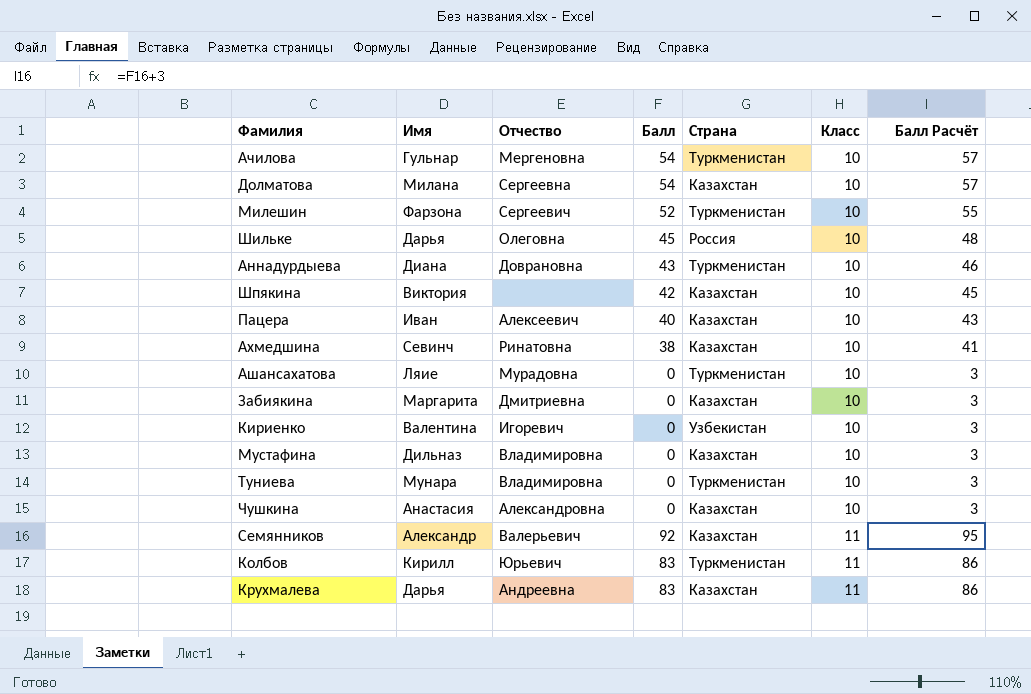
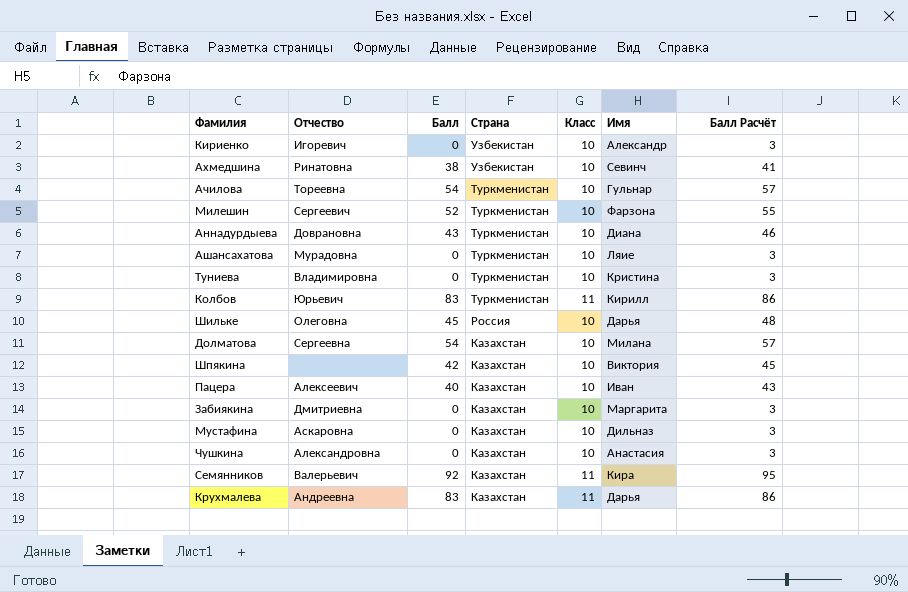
row order: Класс ascending -> Страна descending
column Имя | position: 2 -> 6
Кириенко | Имя: Валентина -> Александр
Ахмедшина | Страна: Казахстан -> Узбекистан
Ачилова | Отчество: Мергеновна -> Тореевна
Туниева | Имя: Мунара -> Кристина
Мустафина | Отчество: Владимировна -> Аскаровна
Семянников | Имя: Александр -> Кира

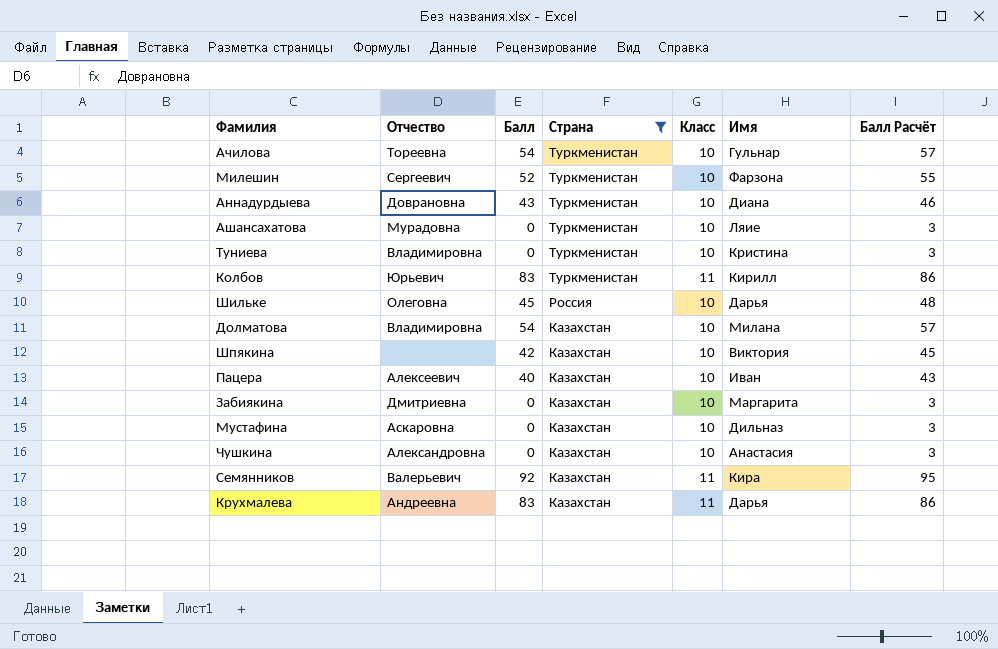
filter: none -> Страна != Узбекистан
Долматова | Отчество: Сергеевна -> Владимировна

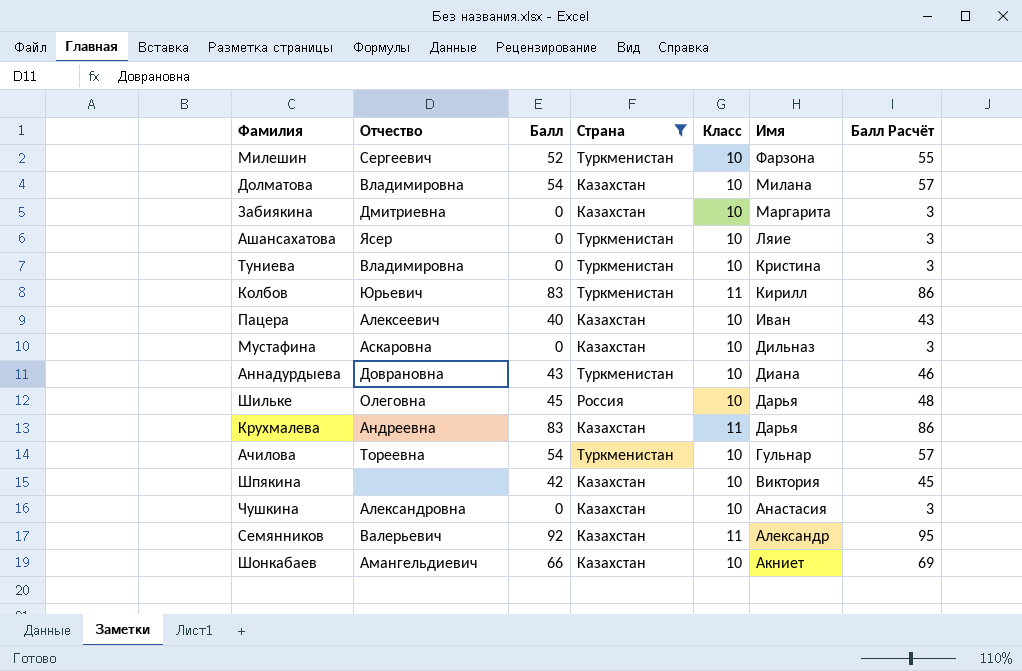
row order: Страна descending -> Имя descending
Ашансахатова | Отчество: Мурадовна -> Ясер
Семянников | Имя: Кира -> Александр
row Шонкабаев: none -> Амангельдиевич | 66 | Казахстан | 10 | Акниет | 69

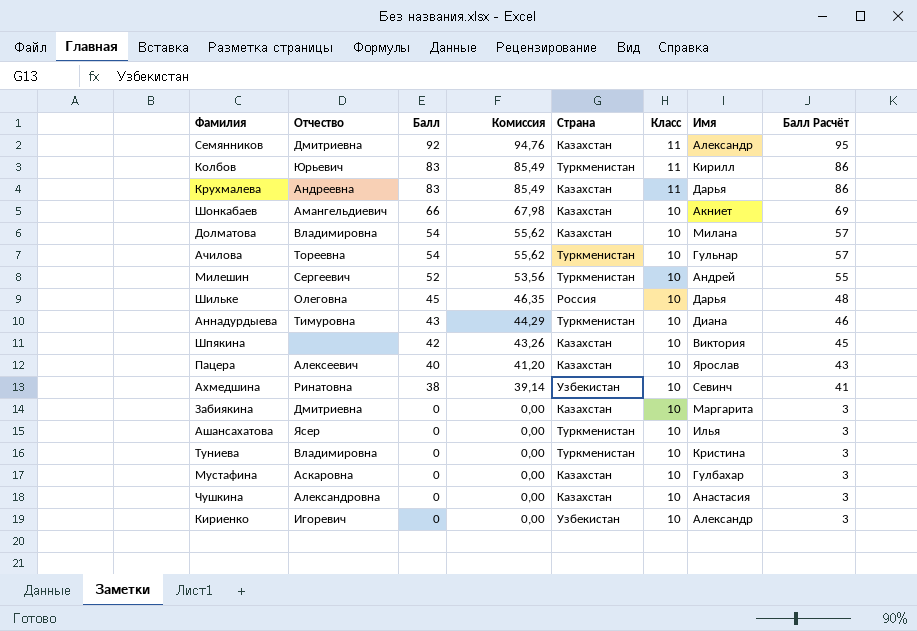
filter: Страна != Узбекистан -> none
row order: Имя descending -> Балл descending
column Комиссия | formula: none -> [Балл] * 1,03
Семянников | Отчество: Валерьевич -> Дмитриевна
Милешин | Имя: Фарзона -> Андрей
Аннадурдыева | Отчество: Доврановна -> Тимуровна
Пацера | Имя: Иван -> Ярослав
Ашансахатова | Имя: Ляие -> Илья
Мустафина | Имя: Дильназ -> Гулбахар

